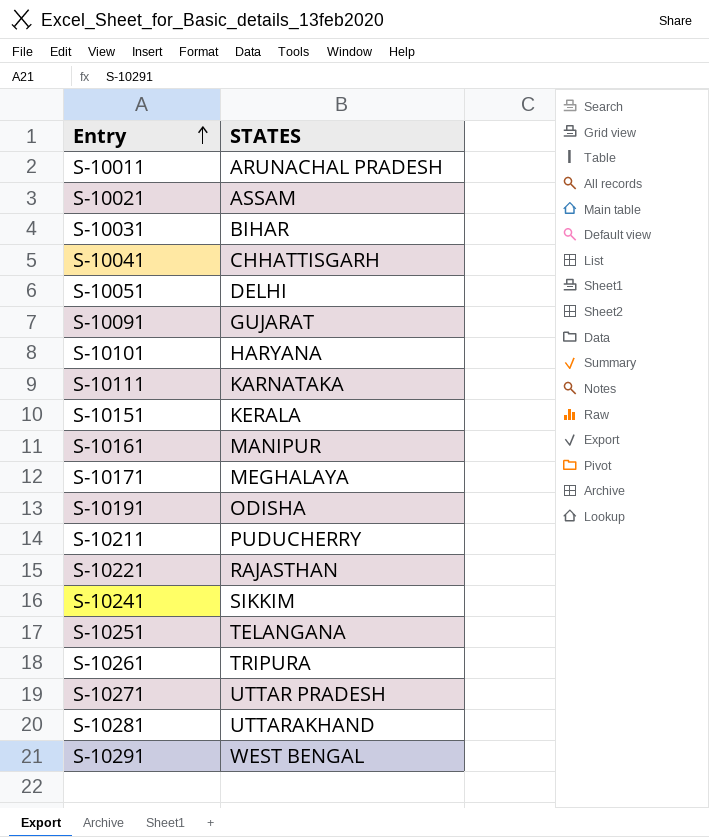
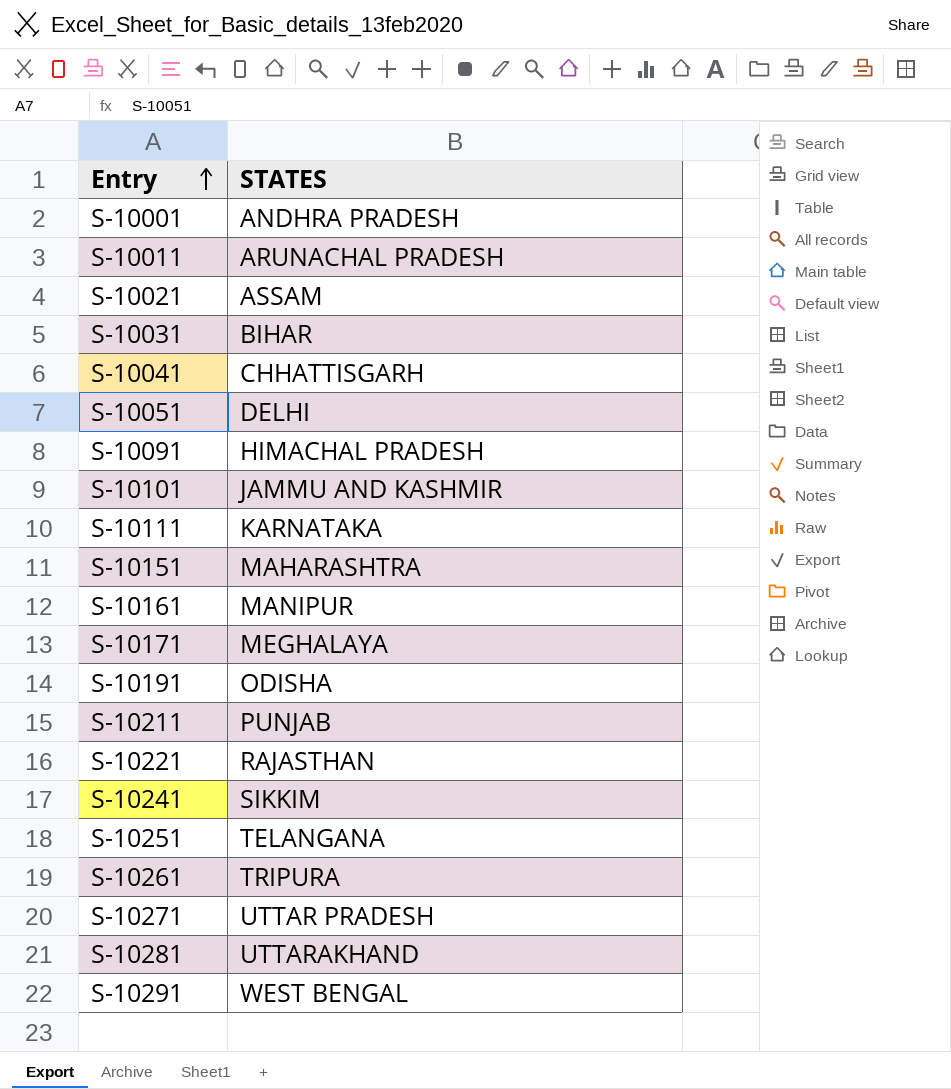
row S-10001: none -> ANDHRA PRADESH
S-10091 | STATES: GUJARAT -> HIMACHAL PRADESH
S-10101 | STATES: HARYANA -> JAMMU AND KASHMIR
S-10151 | STATES: KERALA -> MAHARASHTRA
S-10211 | STATES: PUDUCHERRY -> PUNJAB

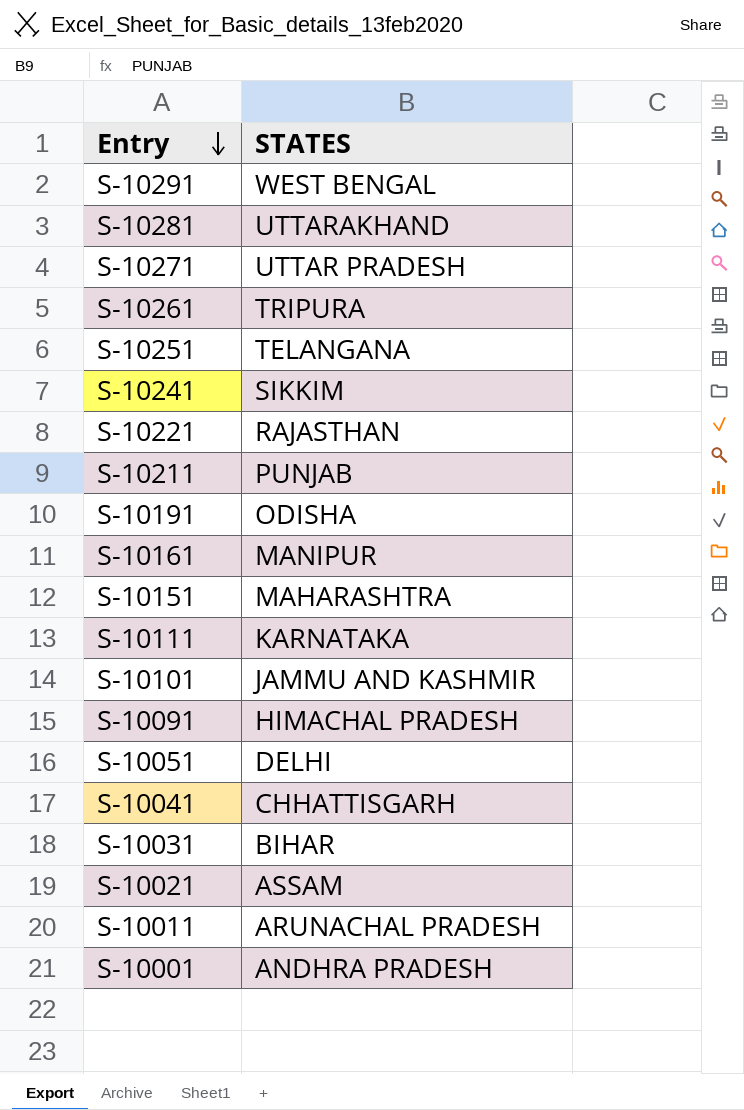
row order: Entry ascending -> Entry descending
row S-10171: MEGHALAYA -> none

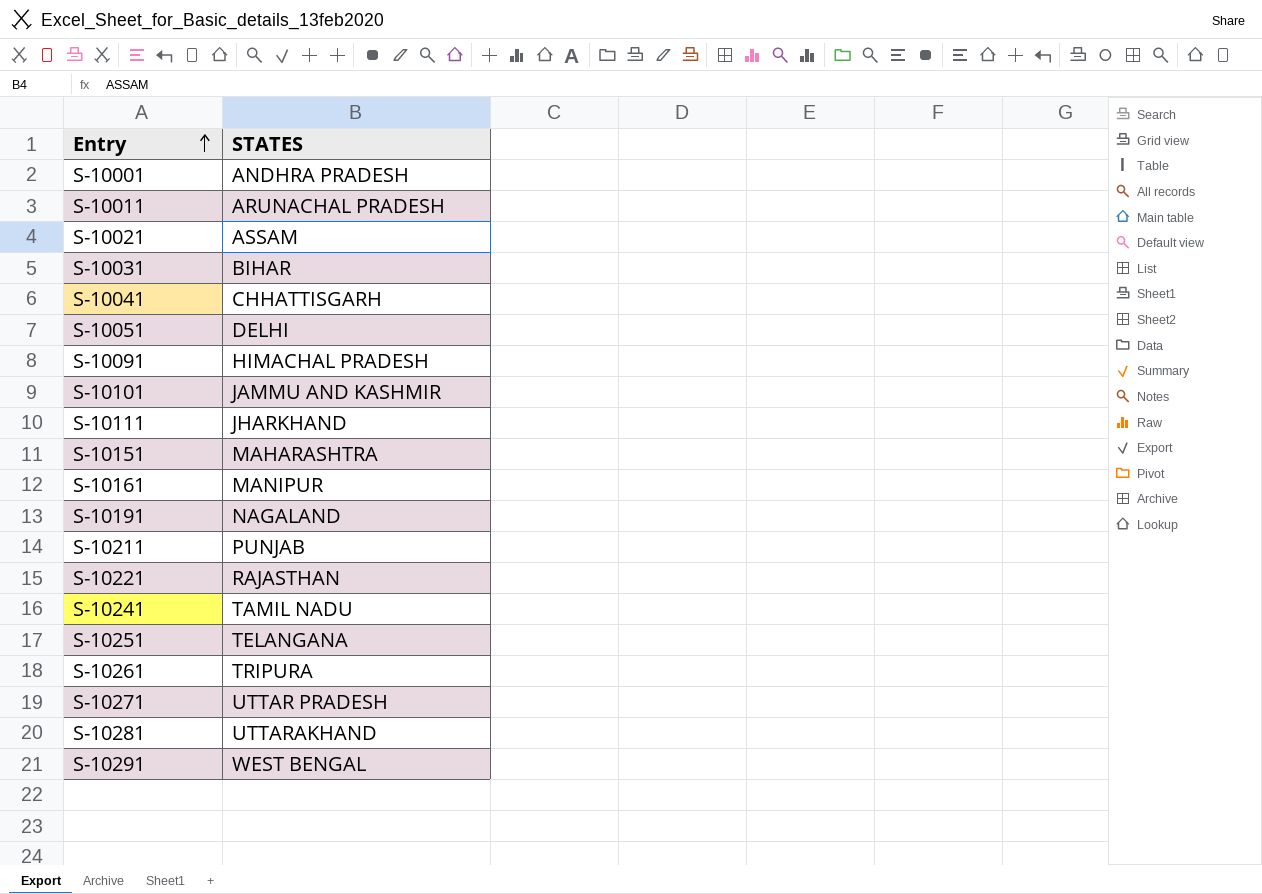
row order: Entry descending -> Entry ascending
S-10111 | STATES: KARNATAKA -> JHARKHAND
S-10191 | STATES: ODISHA -> NAGALAND
S-10241 | STATES: SIKKIM -> TAMIL NADU

